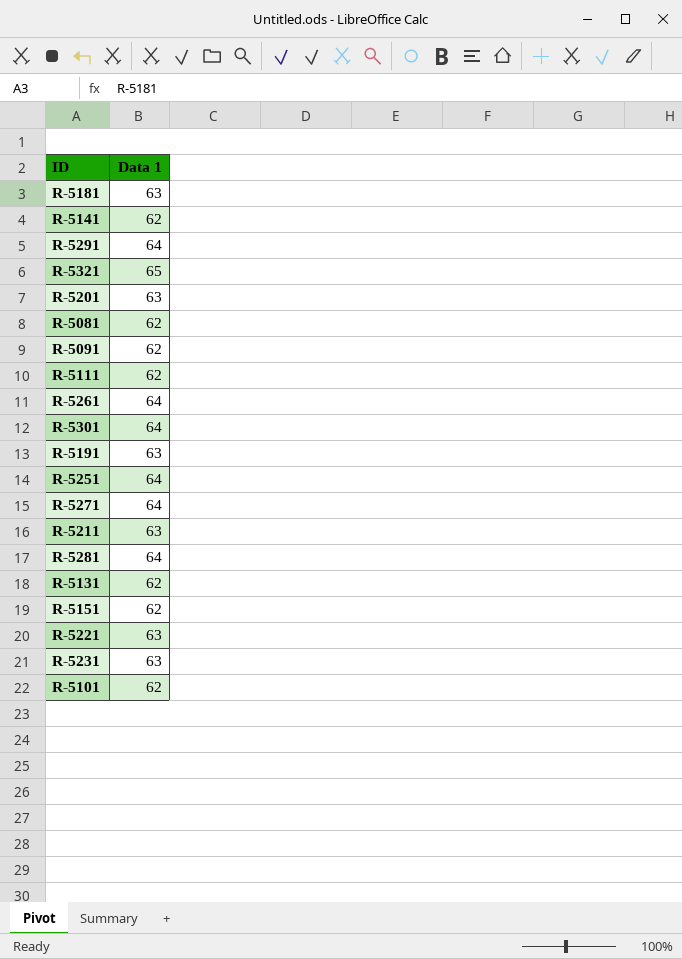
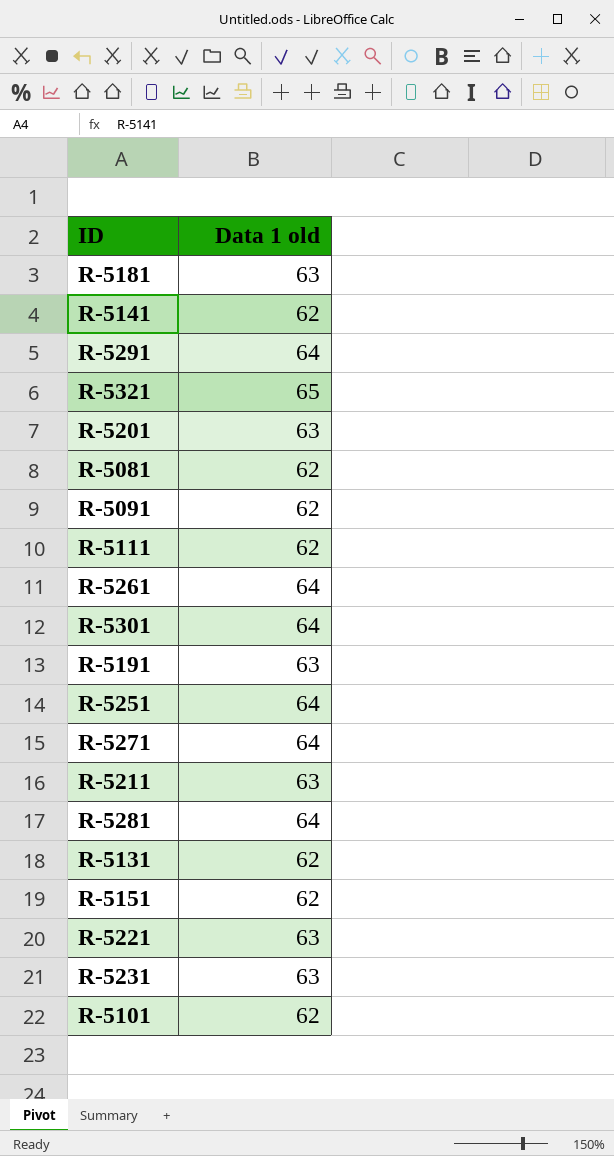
column name: Data 1 -> Data 1 old

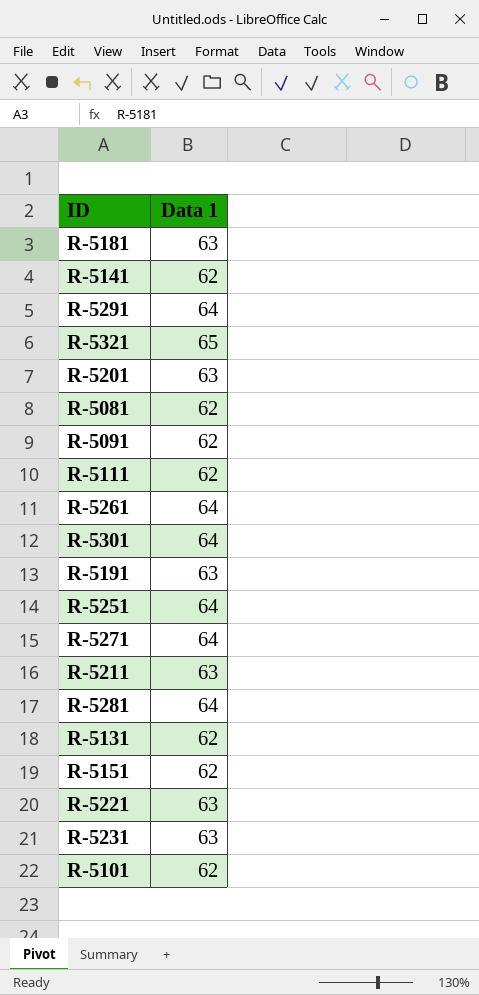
column name: Data 1 old -> Data 1

